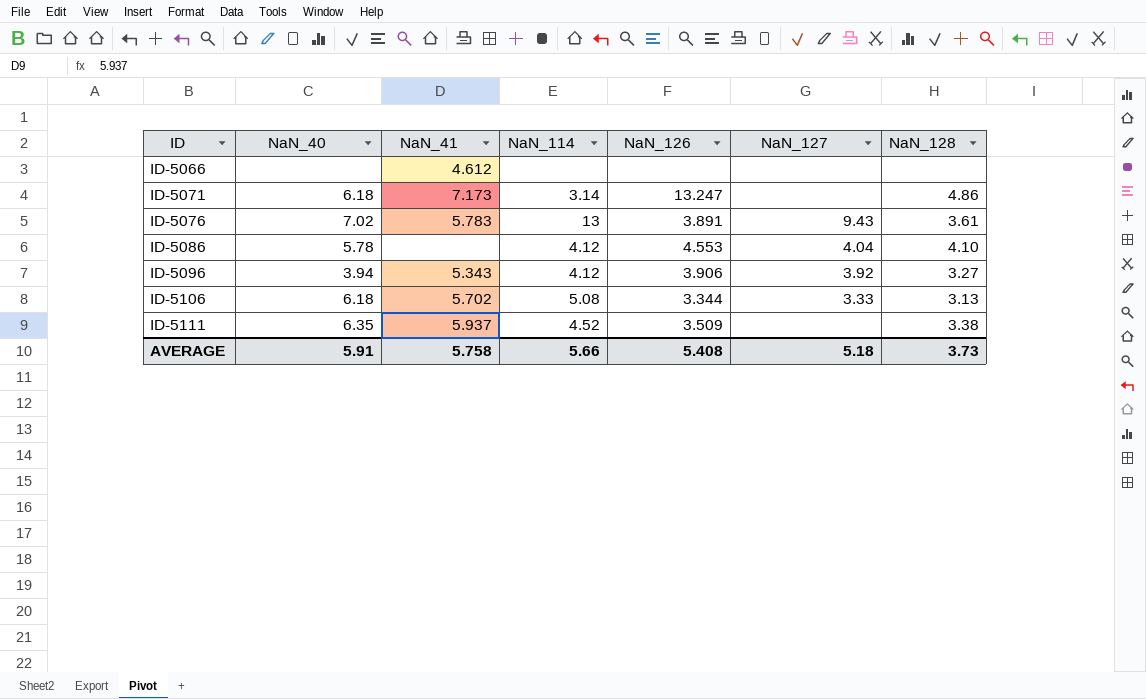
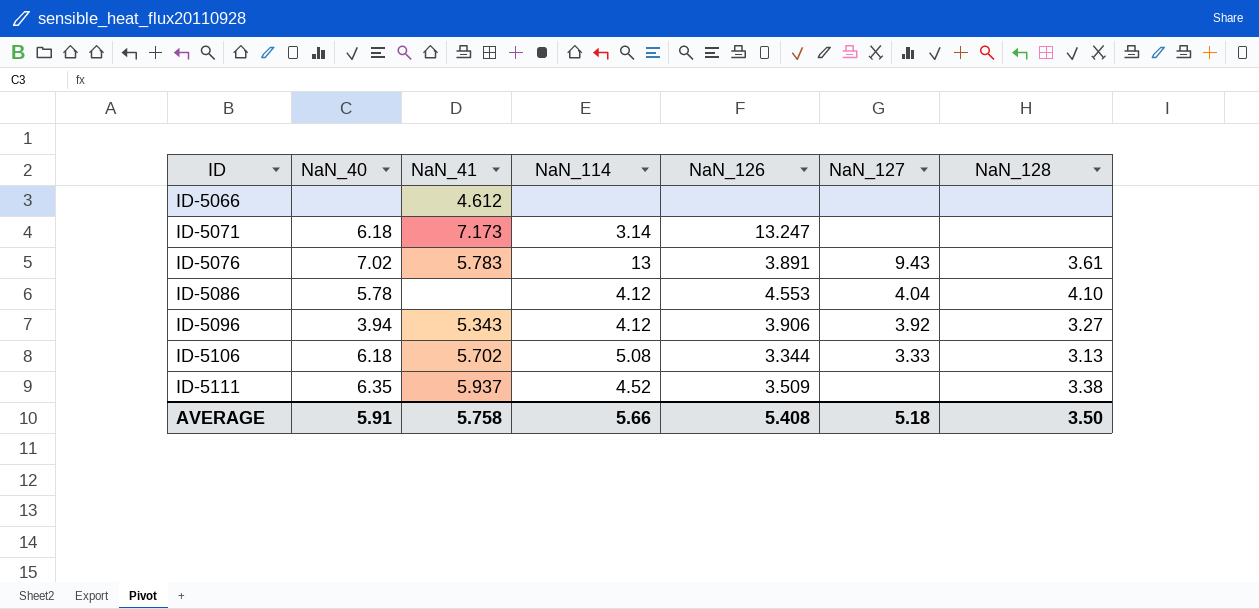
ID-5071 | NaN_128: 4.86 -> none
AVERAGE | NaN_128: 3.73 -> 3.50

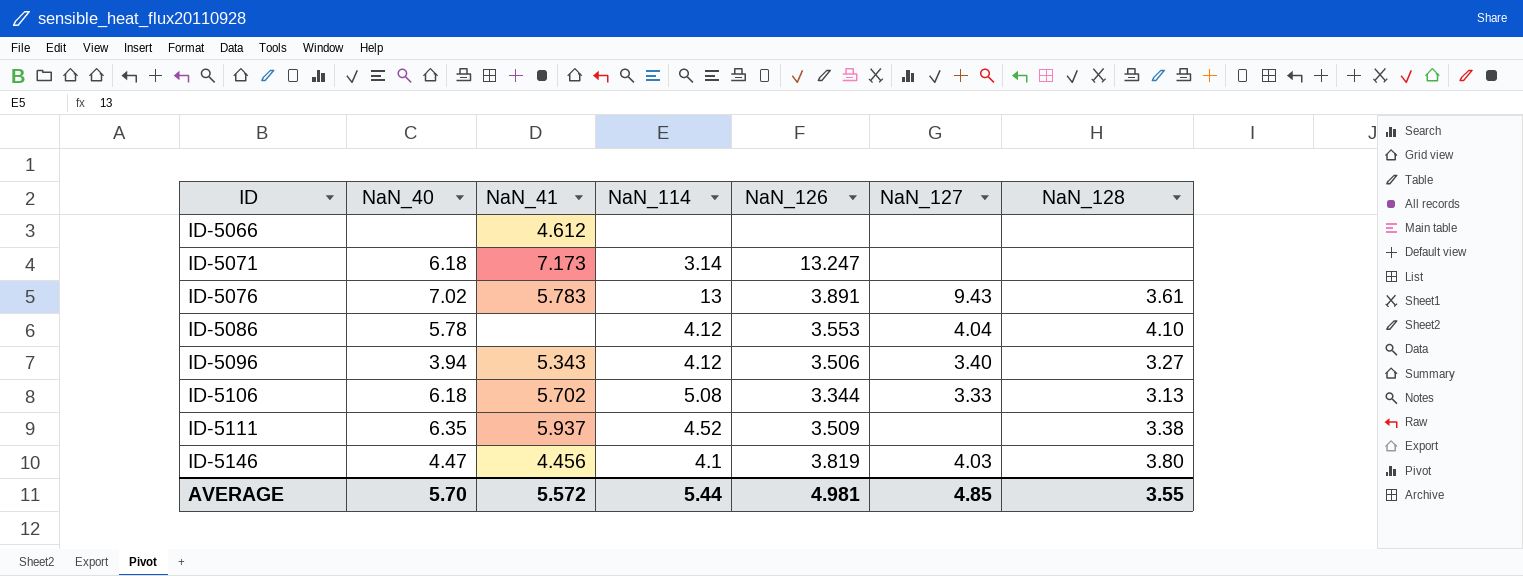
ID-5086 | NaN_126: 4.553 -> 3.553
ID-5096 | NaN_126: 3.906 -> 3.506
ID-5096 | NaN_127: 3.92 -> 3.40
row ID-5146: none -> 4.47 | 4.456 | 4.1 | 3.819 | 4.03 | 3.80
AVERAGE | NaN_40: 5.91 -> 5.70
AVERAGE | NaN_41: 5.758 -> 5.572
AVERAGE | NaN_114: 5.66 -> 5.44
AVERAGE | NaN_126: 5.408 -> 4.981
AVERAGE | NaN_127: 5.18 -> 4.85
AVERAGE | NaN_128: 3.50 -> 3.55

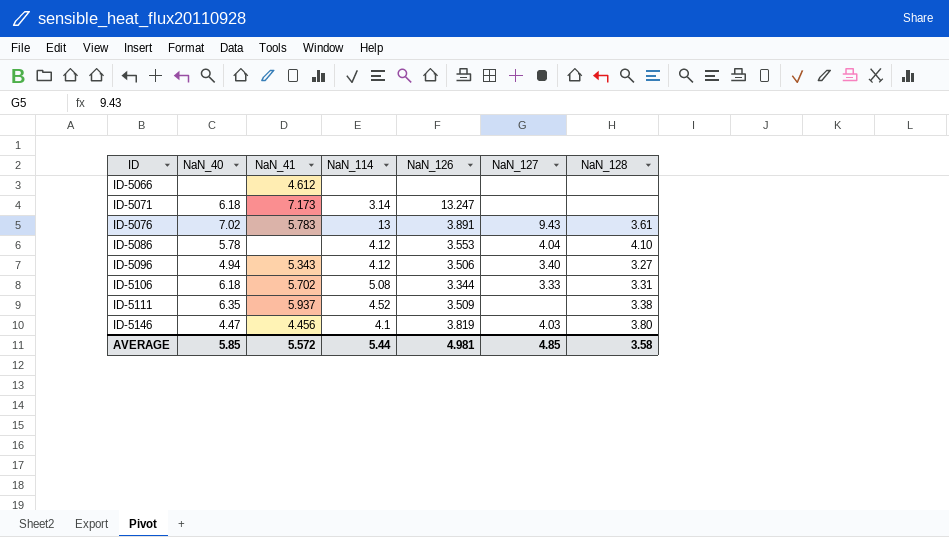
ID-5096 | NaN_40: 3.94 -> 4.94
ID-5106 | NaN_128: 3.13 -> 3.31
AVERAGE | NaN_40: 5.70 -> 5.85
AVERAGE | NaN_128: 3.55 -> 3.58

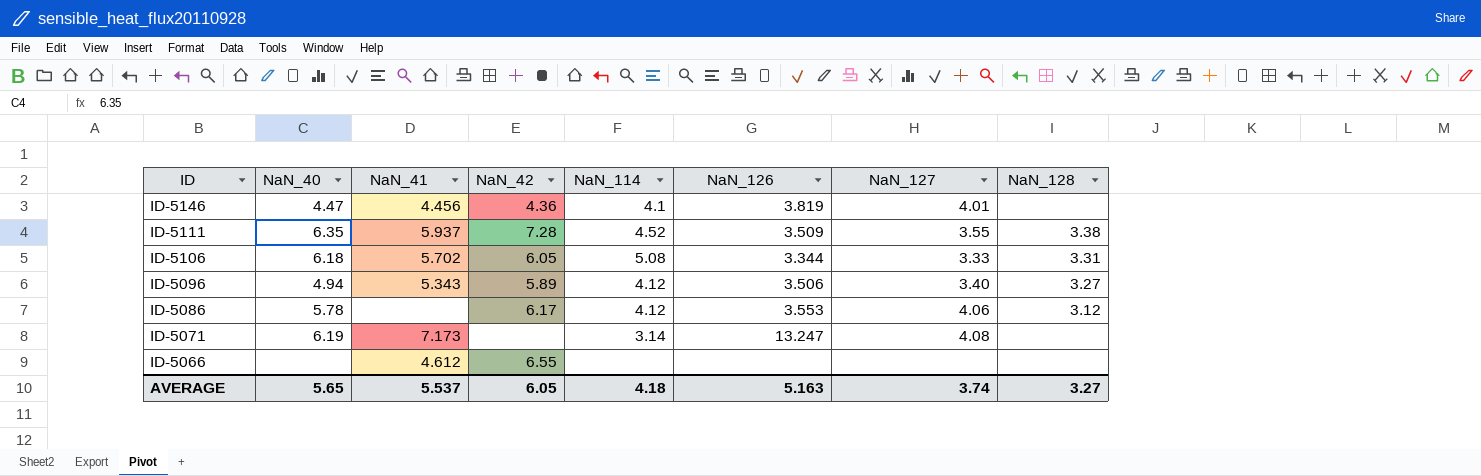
row order: ID ascending -> ID descending
column NaN_42 | position: none -> 4
row ID-5076: 7.02 | 5.783 | 13 | 3.891 | 9.43 | 3.61 -> none
ID-5146 | NaN_127: 4.03 -> 4.01
ID-5146 | NaN_128: 3.80 -> none
ID-5111 | NaN_127: none -> 3.55
ID-5086 | NaN_127: 4.04 -> 4.06
ID-5086 | NaN_128: 4.10 -> 3.12
ID-5071 | NaN_40: 6.18 -> 6.19
ID-5071 | NaN_127: none -> 4.08
AVERAGE | NaN_40: 5.85 -> 5.65
AVERAGE | NaN_41: 5.572 -> 5.537
AVERAGE | NaN_114: 5.44 -> 4.18
AVERAGE | NaN_126: 4.981 -> 5.163
AVERAGE | NaN_127: 4.85 -> 3.74
AVERAGE | NaN_128: 3.58 -> 3.27

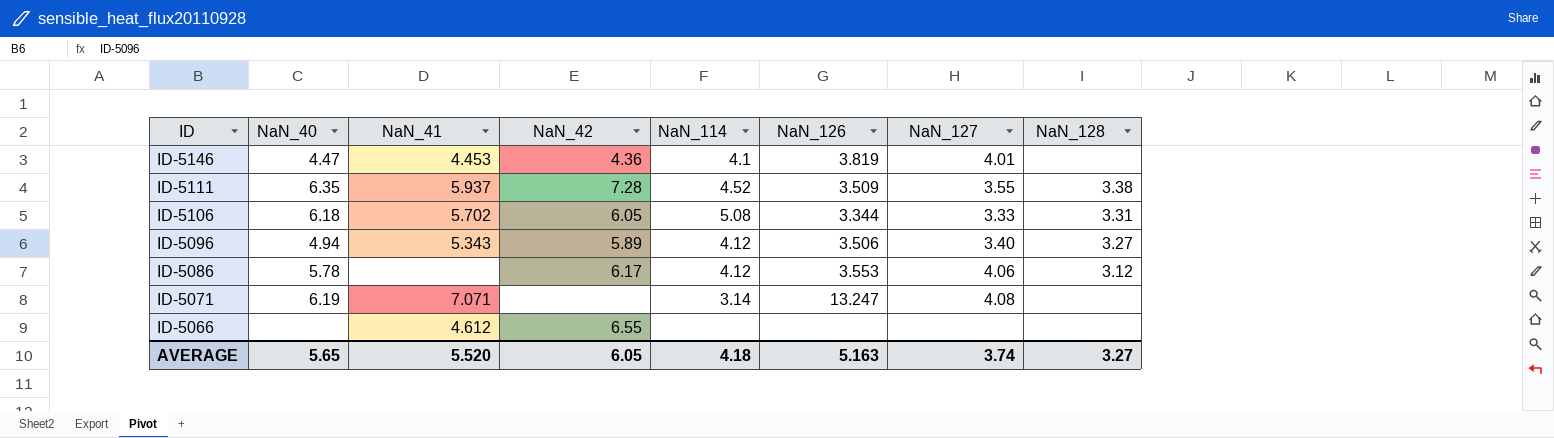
ID-5146 | NaN_41: 4.456 -> 4.453
ID-5071 | NaN_41: 7.173 -> 7.071
AVERAGE | NaN_41: 5.537 -> 5.520

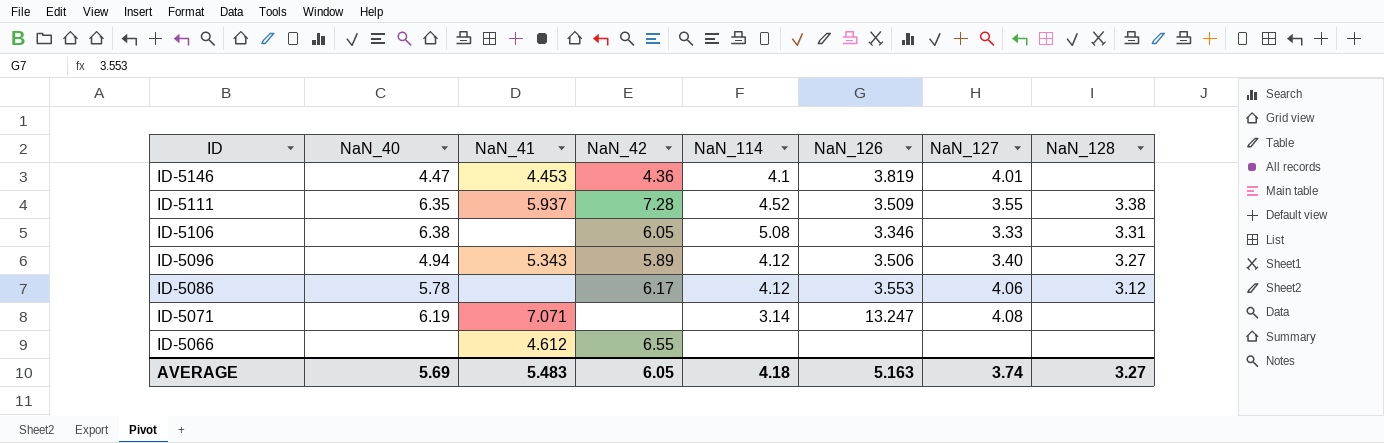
ID-5106 | NaN_40: 6.18 -> 6.38
ID-5106 | NaN_41: 5.702 -> none
ID-5106 | NaN_126: 3.344 -> 3.346
AVERAGE | NaN_40: 5.65 -> 5.69
AVERAGE | NaN_41: 5.520 -> 5.483

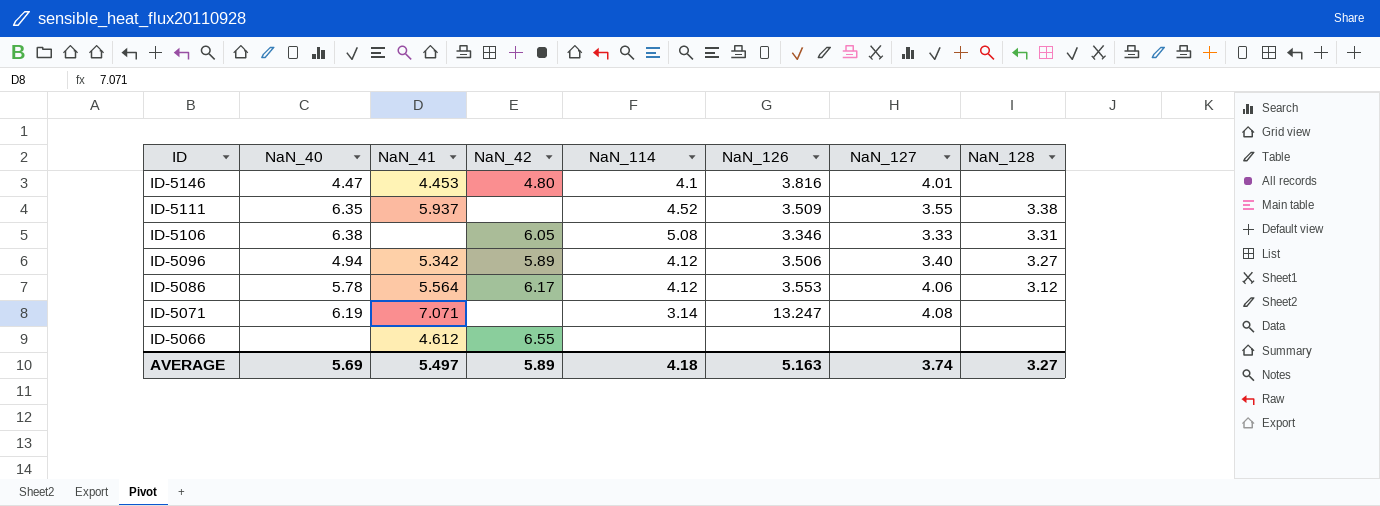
ID-5146 | NaN_42: 4.36 -> 4.80
ID-5146 | NaN_126: 3.819 -> 3.816
ID-5111 | NaN_42: 7.28 -> none
ID-5096 | NaN_41: 5.343 -> 5.342
ID-5086 | NaN_41: none -> 5.564
AVERAGE | NaN_41: 5.483 -> 5.497
AVERAGE | NaN_42: 6.05 -> 5.89

